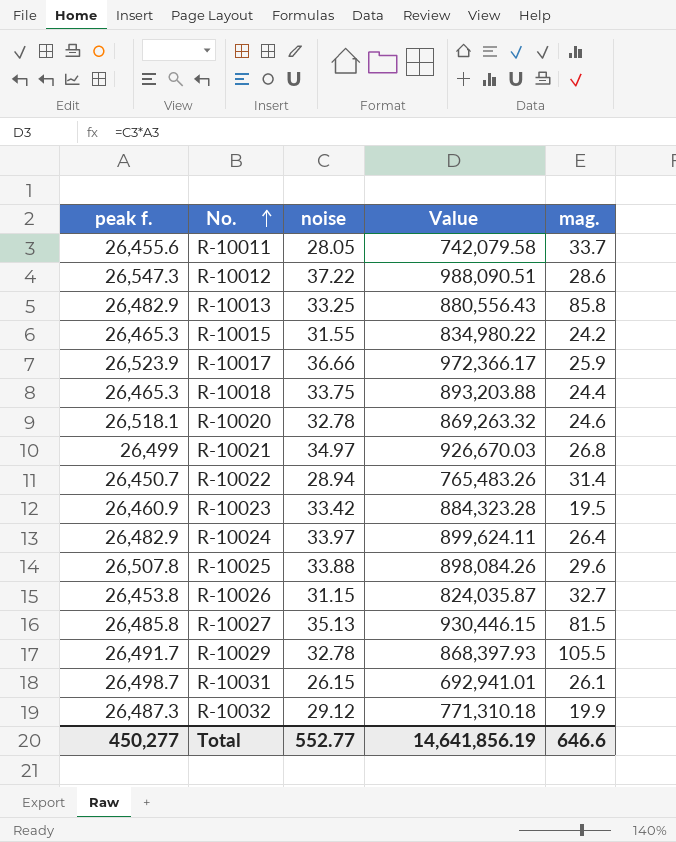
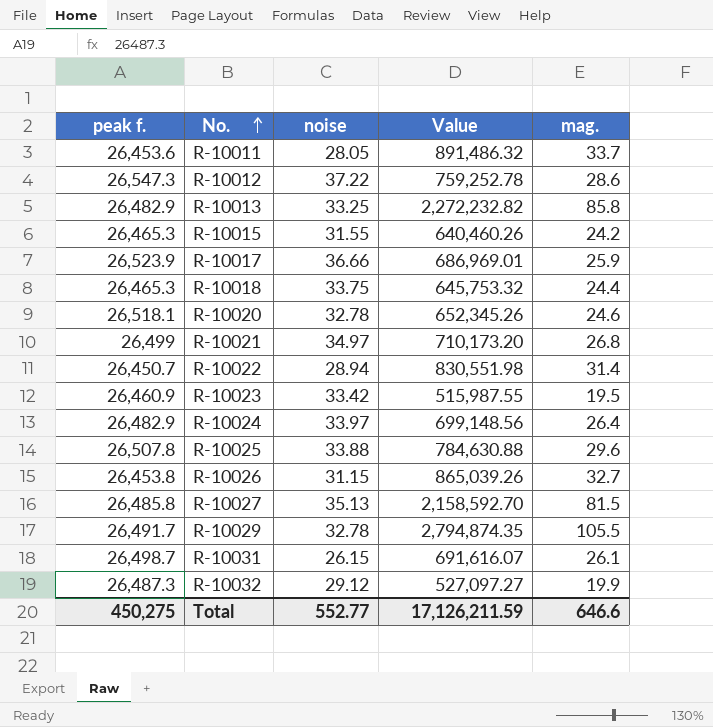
column Value | formula: [peak f.] * [noise] -> [peak f.] * [mag.]
R-10011 | peak f.: 26,455.6 -> 26,453.6
Total | peak f.: 450,277 -> 450,275
Total | Value: 14,641,856.19 -> 17,126,211.59

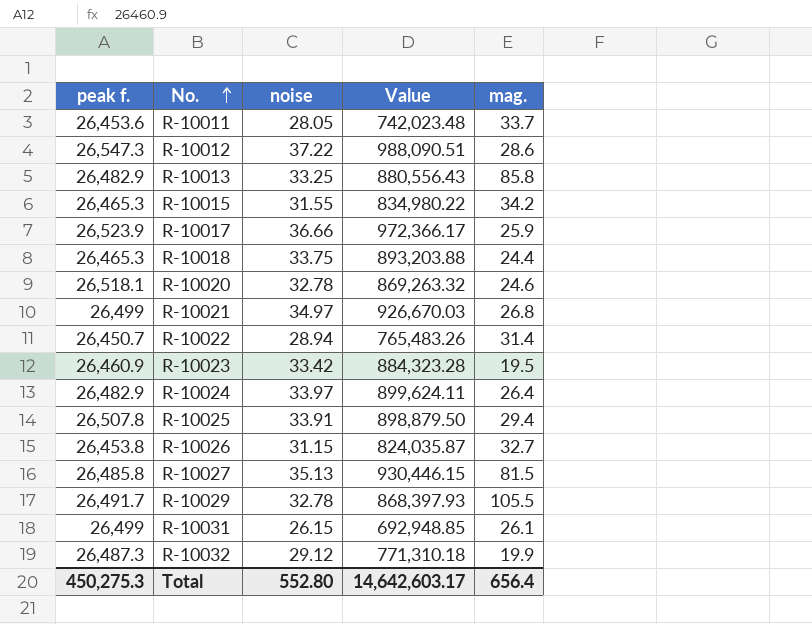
column Value | formula: [peak f.] * [mag.] -> [peak f.] * [noise]
R-10015 | mag.: 24.2 -> 34.2
R-10025 | noise: 33.88 -> 33.91
R-10025 | mag.: 29.6 -> 29.4
R-10031 | peak f.: 26,498.7 -> 26,499
Total | peak f.: 450,275 -> 450,275.3
Total | noise: 552.77 -> 552.80
Total | Value: 17,126,211.59 -> 14,642,603.17
Total | mag.: 646.6 -> 656.4

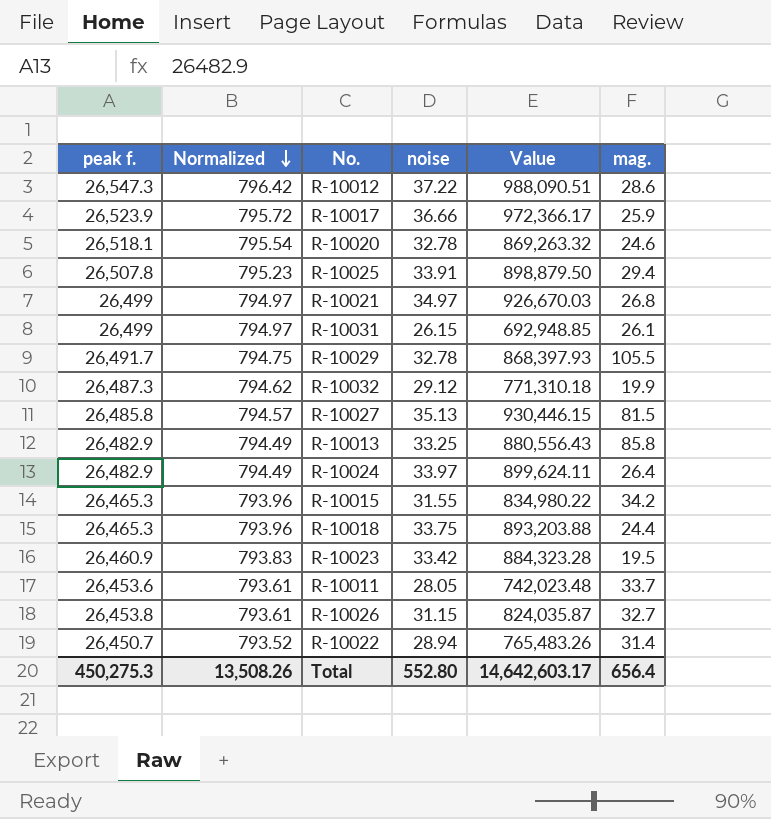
row order: No. ascending -> Normalized descending
column Normalized | formula: none -> [peak f.] * 0.03

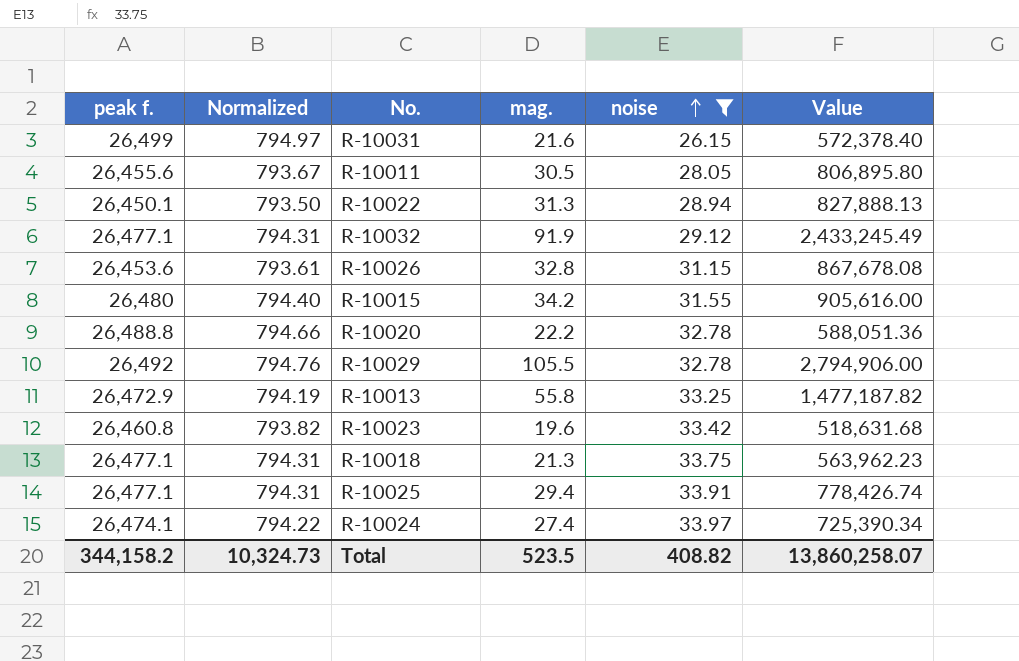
filter: none -> noise <= 33.97
row order: Normalized descending -> noise ascending
column mag. | position: 6 -> 4
column Value | formula: [peak f.] * [noise] -> [peak f.] * [mag.]
R-10031 | mag.: 26.1 -> 21.6
R-10011 | peak f.: 26,453.6 -> 26,455.6
R-10011 | Normalized: 793.61 -> 793.67
R-10011 | mag.: 33.7 -> 30.5
R-10022 | peak f.: 26,450.7 -> 26,450.1
R-10022 | Normalized: 793.52 -> 793.50
R-10022 | mag.: 31.4 -> 31.3
R-10032 | peak f.: 26,487.3 -> 26,477.1
R-10032 | Normalized: 794.62 -> 794.31
R-10032 | mag.: 19.9 -> 91.9
R-10026 | peak f.: 26,453.8 -> 26,453.6
R-10026 | mag.: 32.7 -> 32.8
R-10015 | peak f.: 26,465.3 -> 26,480
R-10015 | Normalized: 793.96 -> 794.40
R-10020 | peak f.: 26,518.1 -> 26,488.8
R-10020 | Normalized: 795.54 -> 794.66
R-10020 | mag.: 24.6 -> 22.2
R-10029 | peak f.: 26,491.7 -> 26,492
R-10029 | Normalized: 794.75 -> 794.76
R-10013 | peak f.: 26,482.9 -> 26,472.9
R-10013 | Normalized: 794.49 -> 794.19
R-10013 | mag.: 85.8 -> 55.8
R-10023 | peak f.: 26,460.9 -> 26,460.8
R-10023 | Normalized: 793.83 -> 793.82
R-10023 | mag.: 19.5 -> 19.6
R-10018 | peak f.: 26,465.3 -> 26,477.1
R-10018 | Normalized: 793.96 -> 794.31
R-10018 | mag.: 24.4 -> 21.3
R-10025 | peak f.: 26,507.8 -> 26,477.1
R-10025 | Normalized: 795.23 -> 794.31
R-10024 | peak f.: 26,482.9 -> 26,474.1
R-10024 | Normalized: 794.49 -> 794.22
R-10024 | mag.: 26.4 -> 27.4
Total | peak f.: 450,275.3 -> 344,158.2
Total | Normalized: 13,508.26 -> 10,324.73
Total | mag.: 656.4 -> 523.5
Total | noise: 552.80 -> 408.82
Total | Value: 14,642,603.17 -> 13,860,258.07

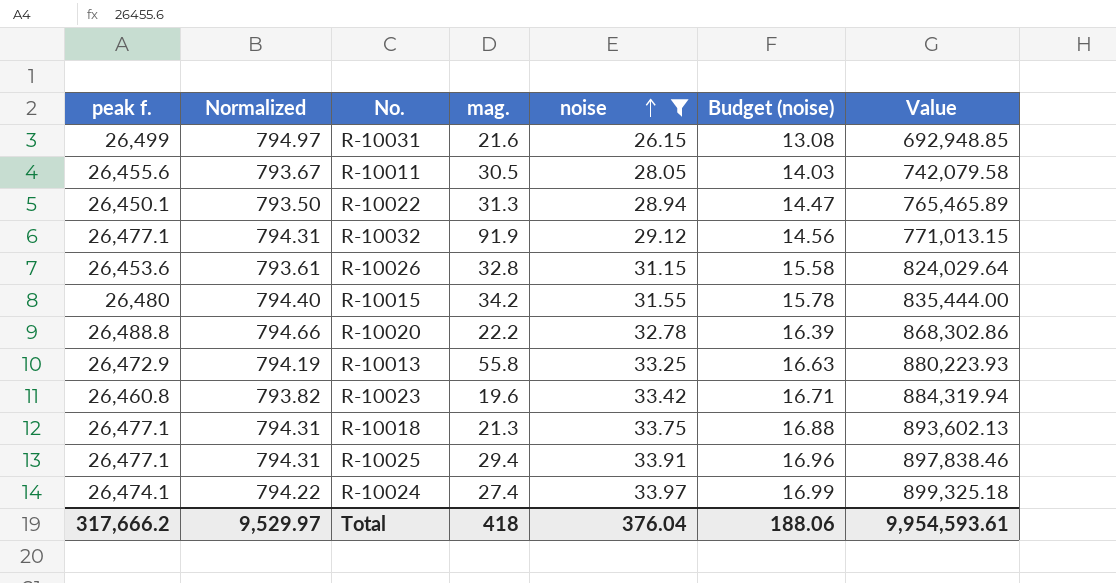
column Budget (noise) | formula: none -> [noise] * 0.5
column Value | formula: [peak f.] * [mag.] -> [peak f.] * [noise]
row R-10029: 26,492 | 794.76 | 105.5 | 32.78 | 2,794,906.00 -> none
Total | peak f.: 344,158.2 -> 317,666.2
Total | Normalized: 10,324.73 -> 9,529.97
Total | mag.: 523.5 -> 418
Total | noise: 408.82 -> 376.04
Total | Value: 13,860,258.07 -> 9,954,593.61

